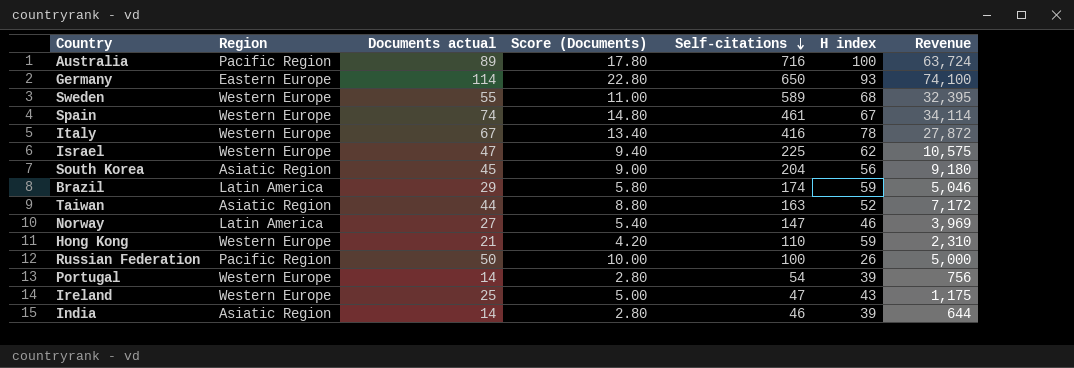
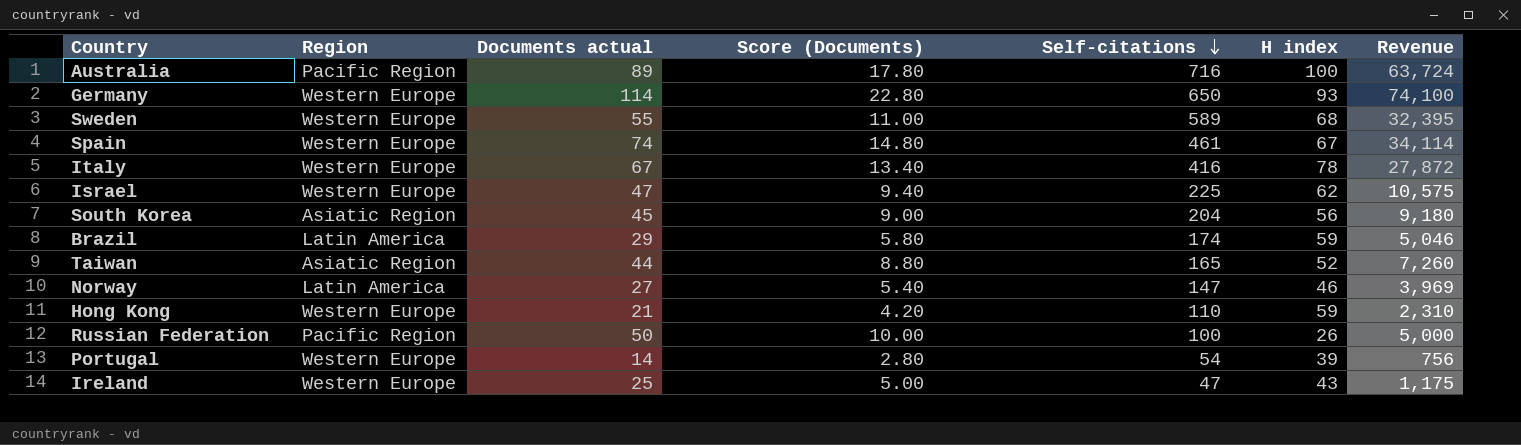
row India: Asiatic Region | 14 | 2.80 | 46 | 39 | 644 -> none
Germany | Region: Eastern Europe -> Western Europe
Taiwan | Self-citations: 163 -> 165
Taiwan | Revenue: 7,172 -> 7,260

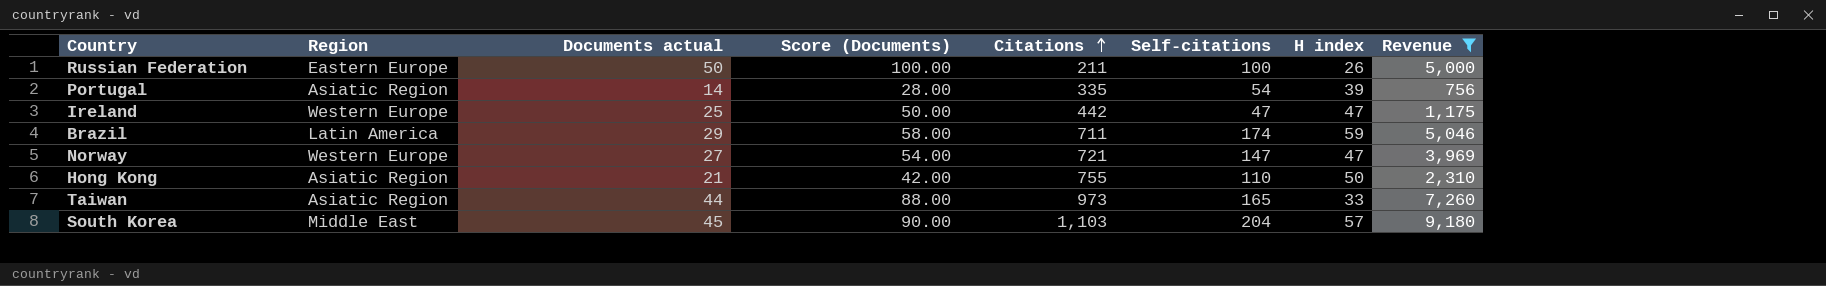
filter: none -> Revenue <= 9,180
row order: Self-citations descending -> Citations ascending
column Score (Documents) | formula: [Documents actual] * 0.2 -> [Documents actual] * 2
column Citations | position: none -> 5
Russian Federation | Region: Pacific Region -> Eastern Europe
Portugal | Region: Western Europe -> Asiatic Region
Ireland | H index: 43 -> 47
Norway | Region: Latin America -> Western Europe
Norway | H index: 46 -> 47
Hong Kong | Region: Western Europe -> Asiatic Region
Hong Kong | H index: 59 -> 50
Taiwan | H index: 52 -> 33
South Korea | Region: Asiatic Region -> Middle East
South Korea | H index: 56 -> 57

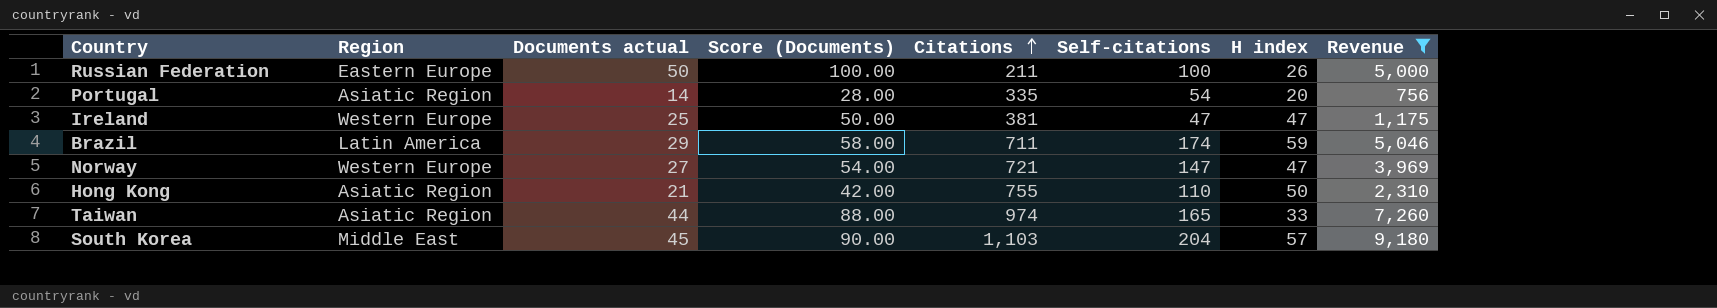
Portugal | H index: 39 -> 20
Ireland | Citations: 442 -> 381
Taiwan | Citations: 973 -> 974

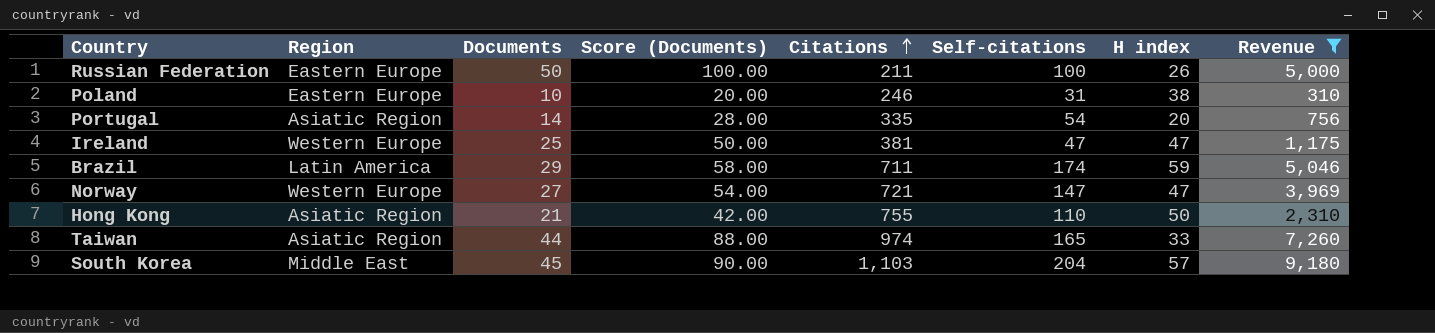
column name: Documents actual -> Documents
row Poland: none -> Eastern Europe | 10 | 20.00 | 246 | 31 | 38 | 310

